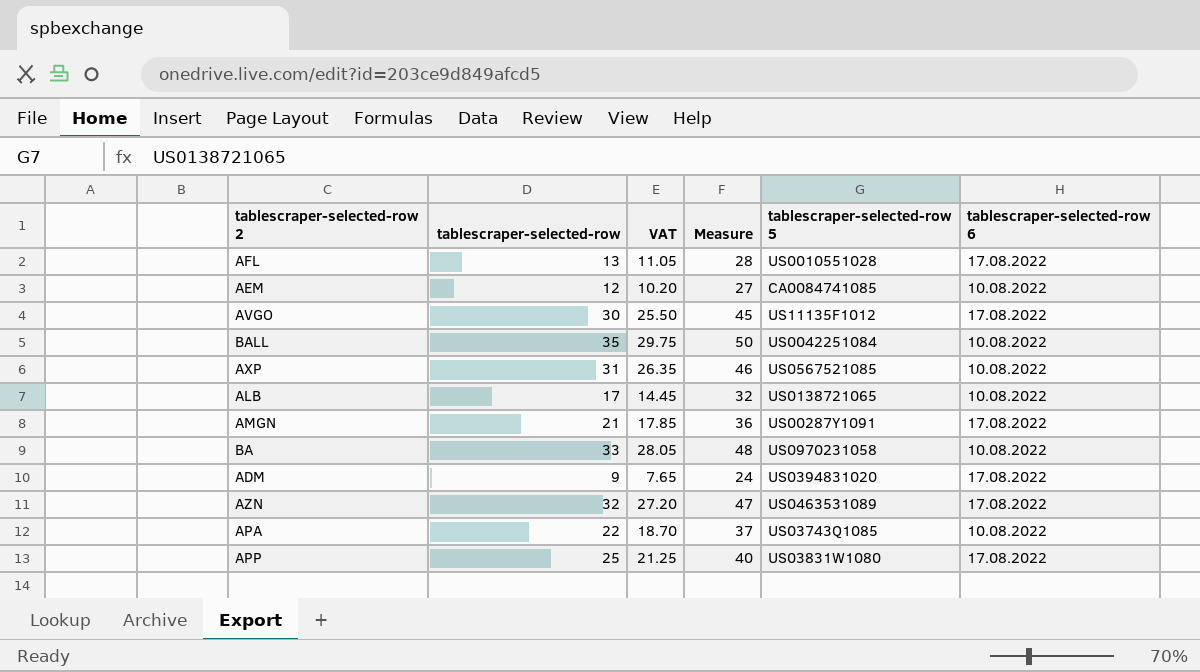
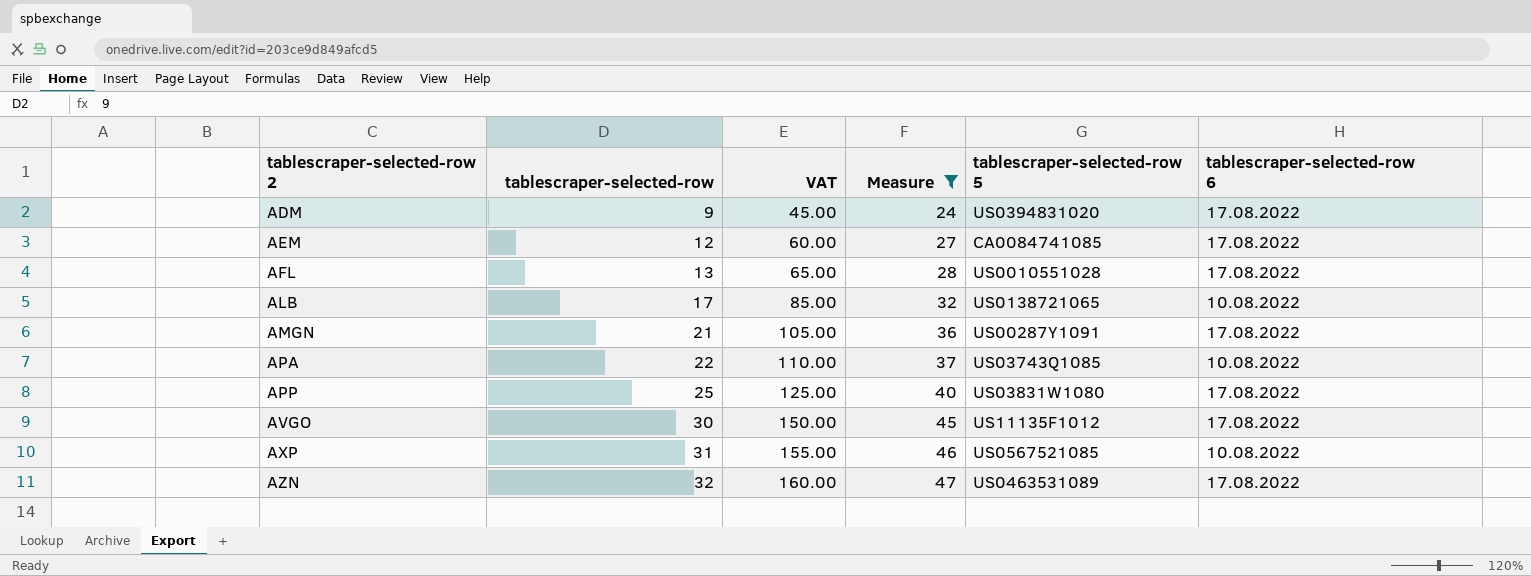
filter: none -> Measure <= 47
row order: none -> tablescraper-selected-row 2 ascending
column VAT | formula: [tablescraper-selected-row] * 0.85 -> [tablescraper-selected-row] * 5
AEM | tablescraper-selected-row 6: 10.08.2022 -> 17.08.2022

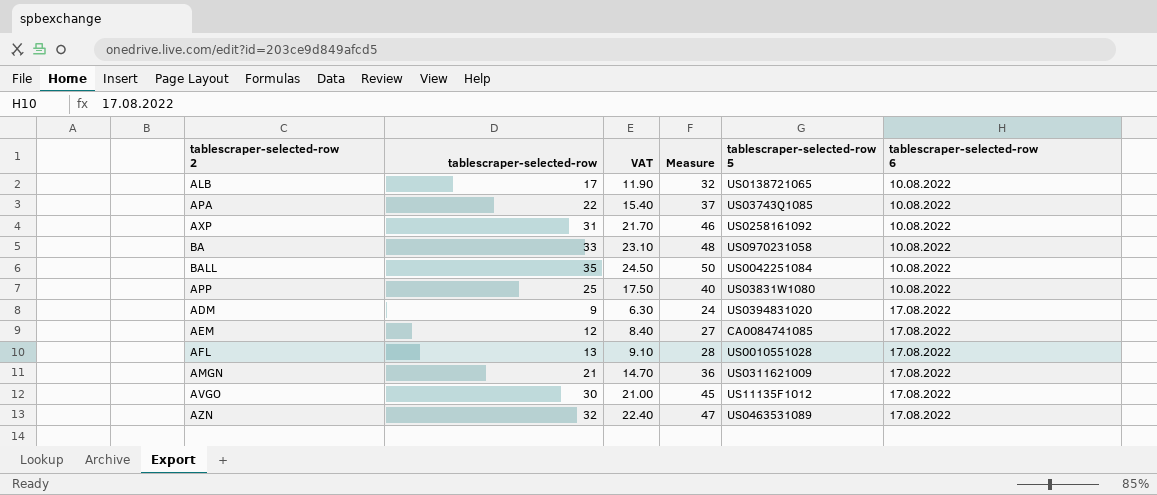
filter: Measure <= 47 -> none
row order: tablescraper-selected-row 2 ascending -> tablescraper-selected-row 6 ascending
column VAT | formula: [tablescraper-selected-row] * 5 -> [tablescraper-selected-row] * 0.7
AXP | tablescraper-selected-row 5: US0567521085 -> US0258161092
APP | tablescraper-selected-row 6: 17.08.2022 -> 10.08.2022
AMGN | tablescraper-selected-row 5: US00287Y1091 -> US0311621009

